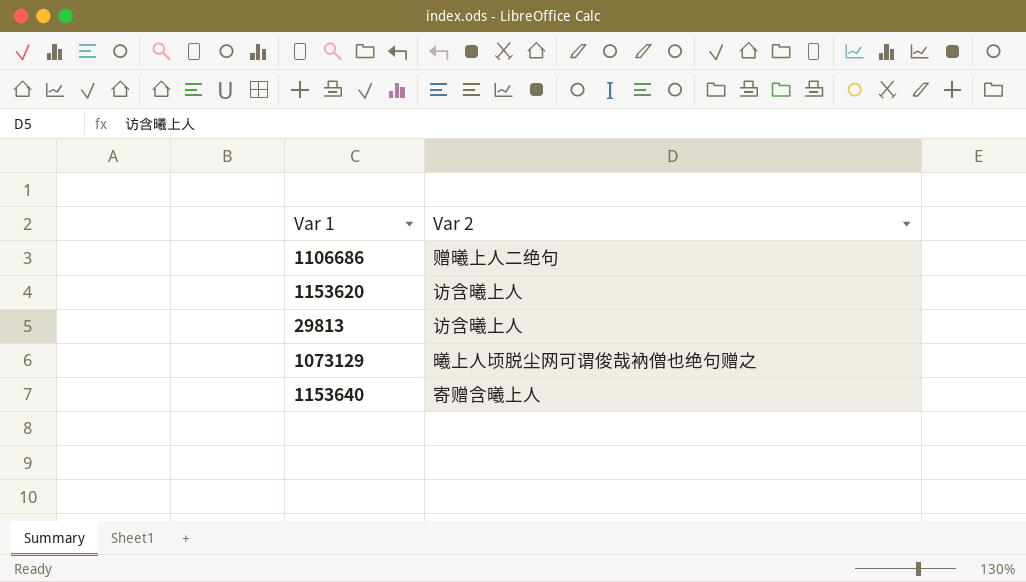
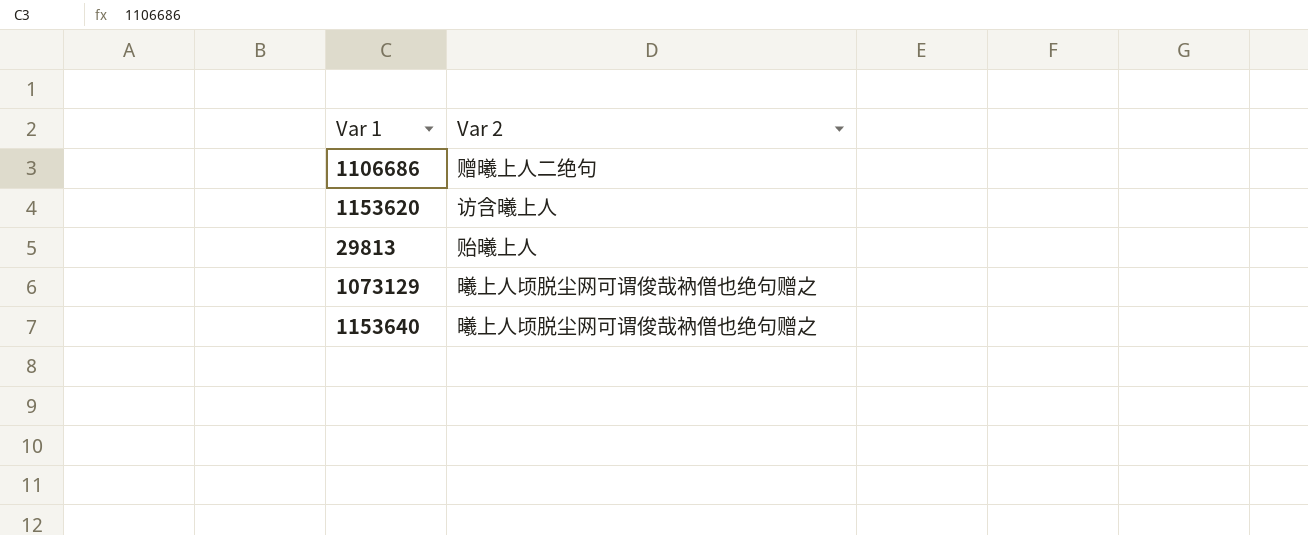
29813 | Var 2: 访含曦上人 -> 贻曦上人
1153640 | Var 2: 寄赠含曦上人 -> 曦上人顷脱尘网可谓俊哉衲僧也绝句赠之

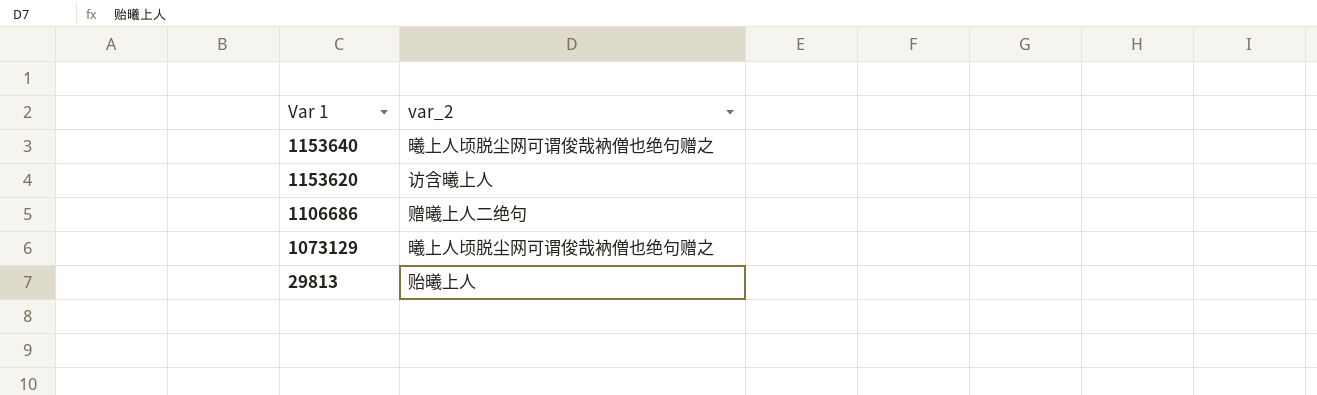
row order: none -> Var 1 descending
column name: Var 2 -> var_2

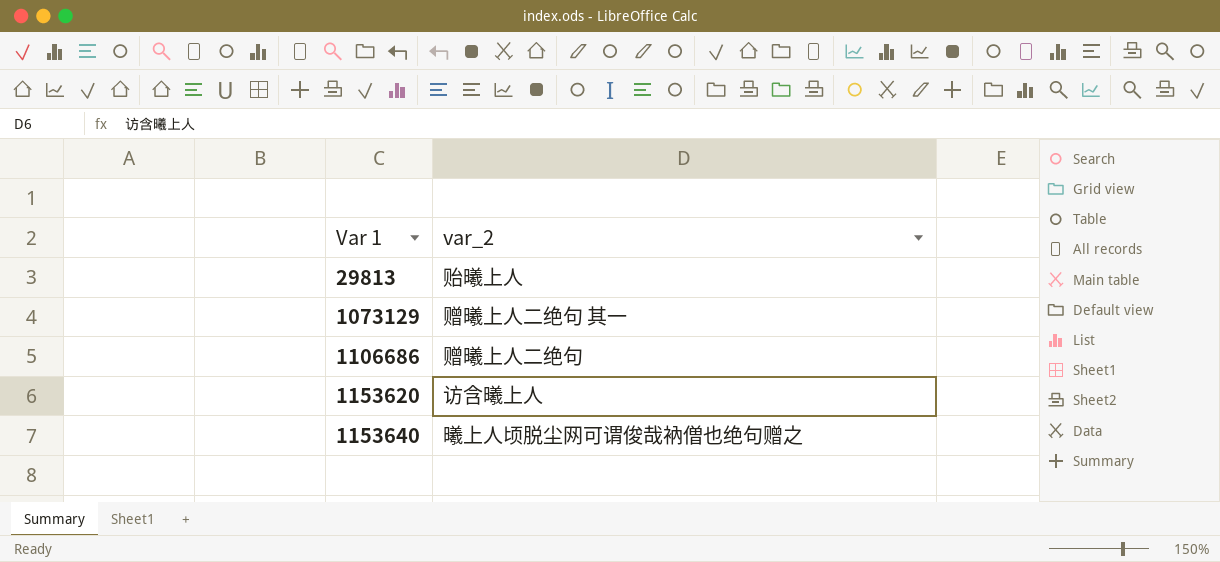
row order: Var 1 descending -> Var 1 ascending
1073129 | var_2: 曦上人顷脱尘网可谓俊哉衲僧也绝句赠之 -> 赠曦上人二绝句 其一

